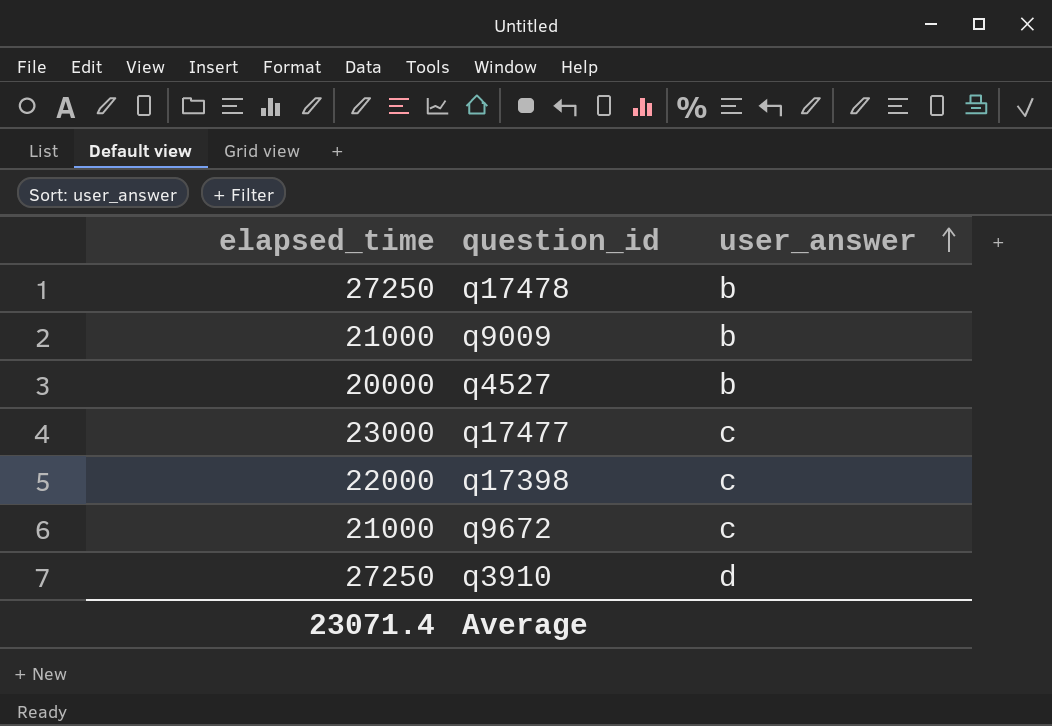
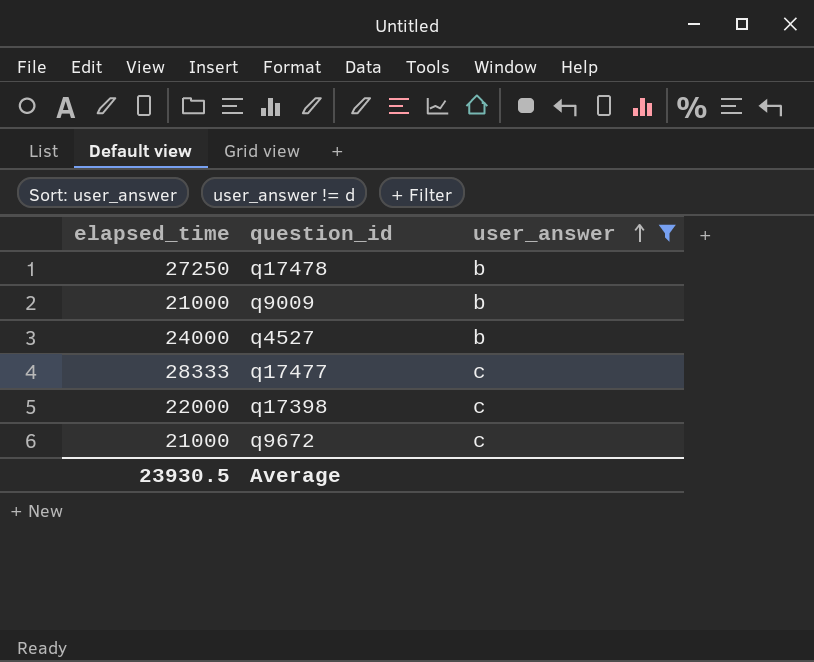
filter: none -> user_answer != d
q4527 | elapsed_time: 20000 -> 24000
q17477 | elapsed_time: 23000 -> 28333
Average | elapsed_time: 23071.4 -> 23930.5

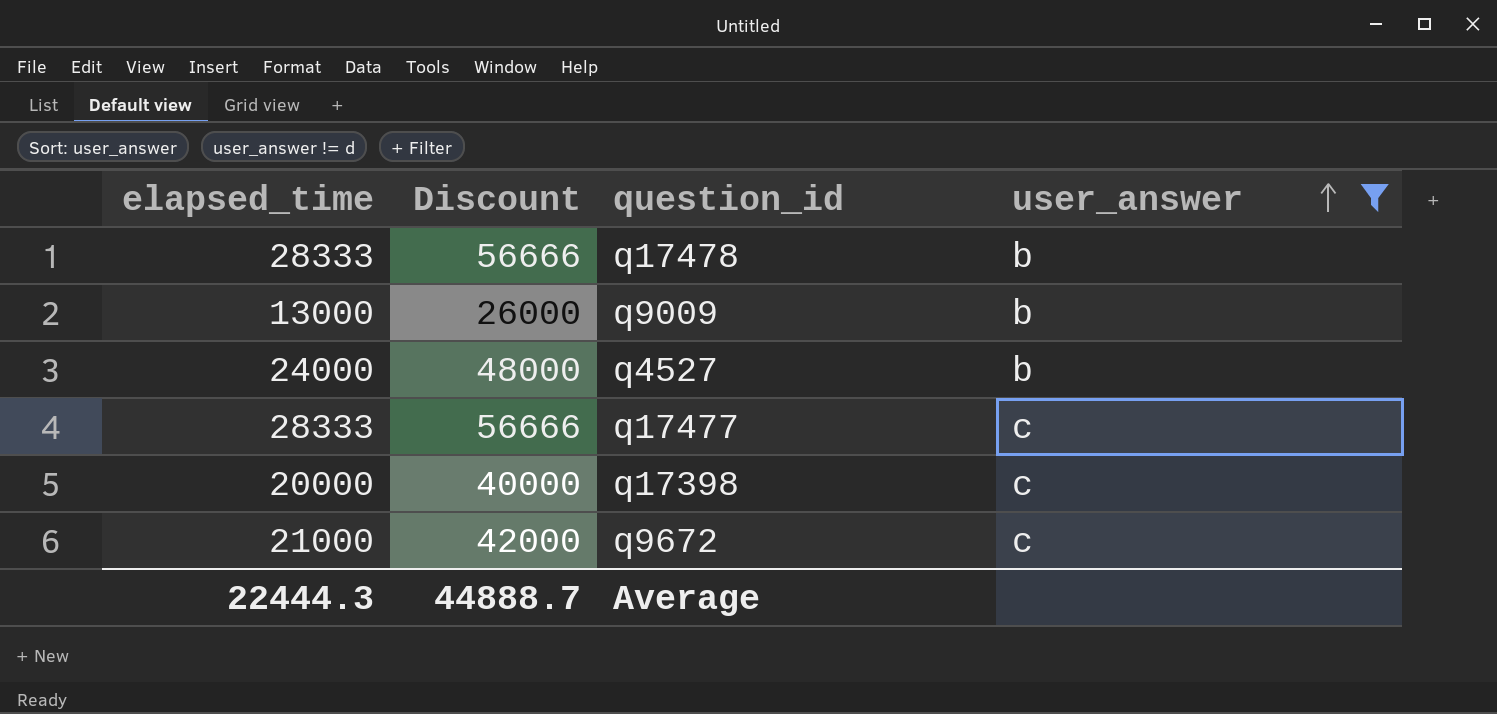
column Discount | formula: none -> [elapsed_time] * 2
q17478 | elapsed_time: 27250 -> 28333
q9009 | elapsed_time: 21000 -> 13000
q17398 | elapsed_time: 22000 -> 20000
Average | elapsed_time: 23930.5 -> 22444.3

